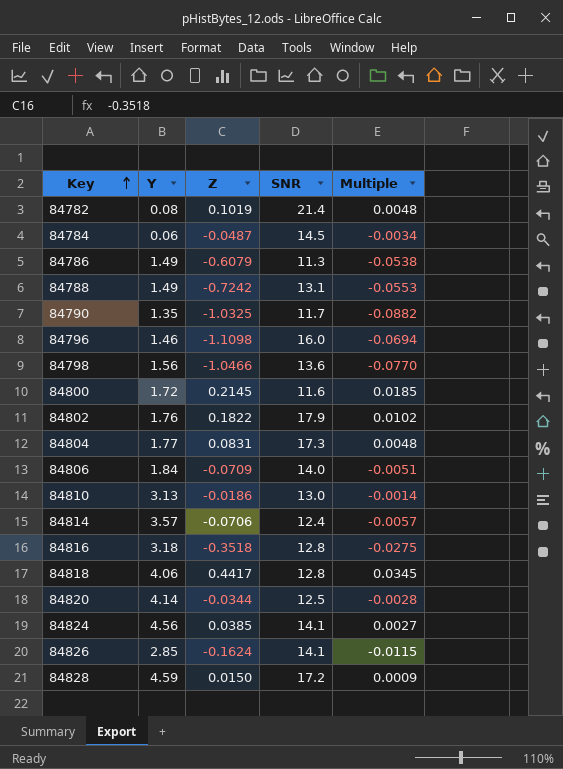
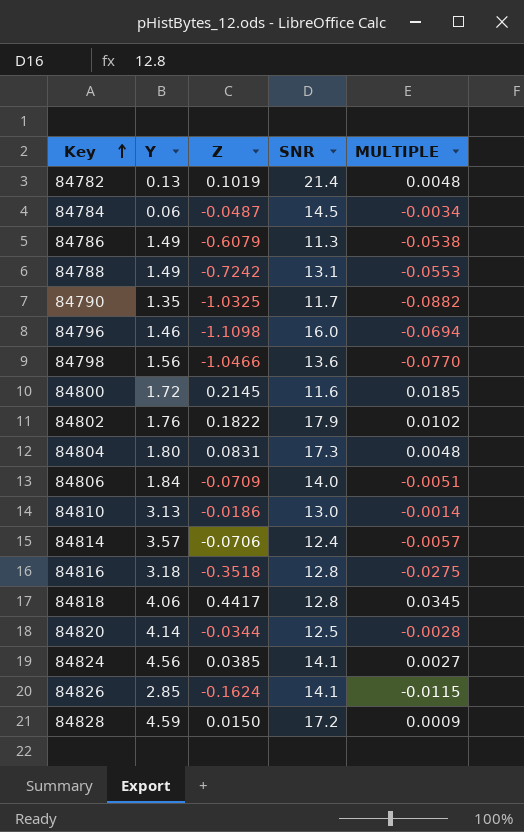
column name: Multiple -> MULTIPLE
84782 | Y: 0.08 -> 0.13
84804 | Y: 1.77 -> 1.80

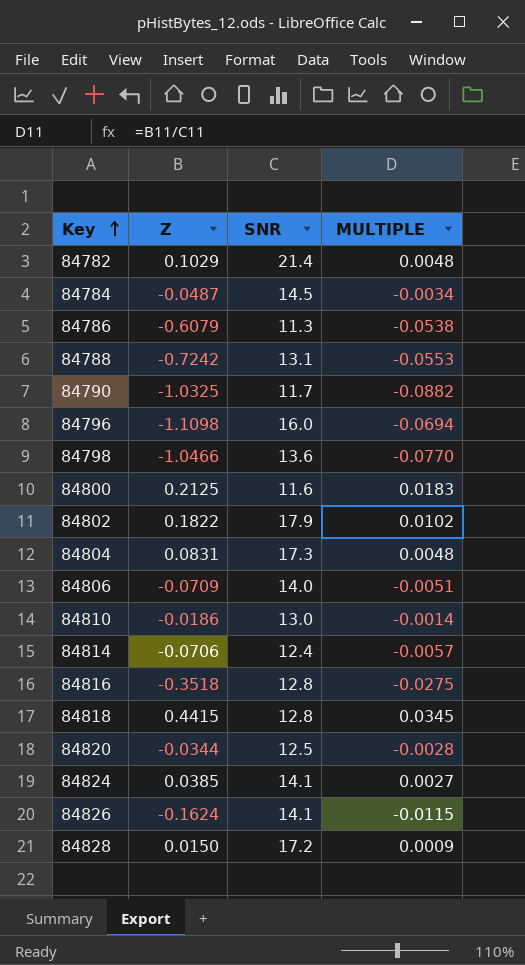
column Y | position: 2 -> none
84782 | Z: 0.1019 -> 0.1029
84800 | Z: 0.2145 -> 0.2125
84800 | MULTIPLE: 0.0185 -> 0.0183
84818 | Z: 0.4417 -> 0.4415

